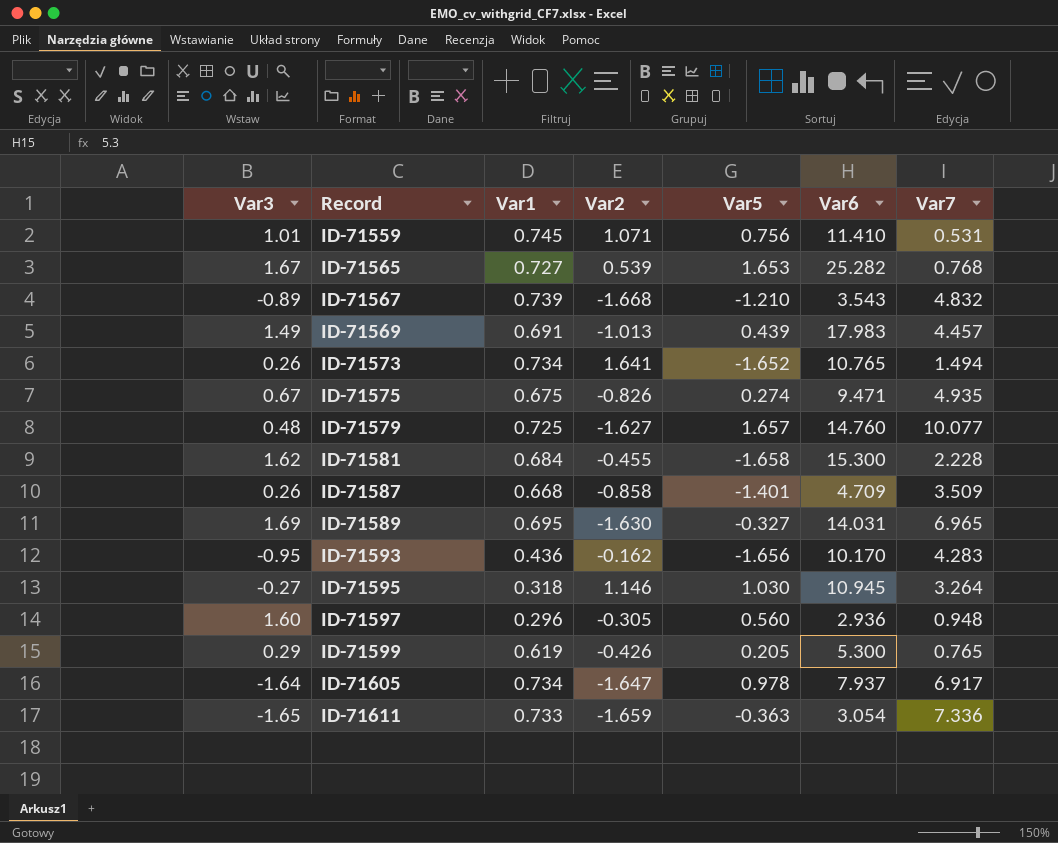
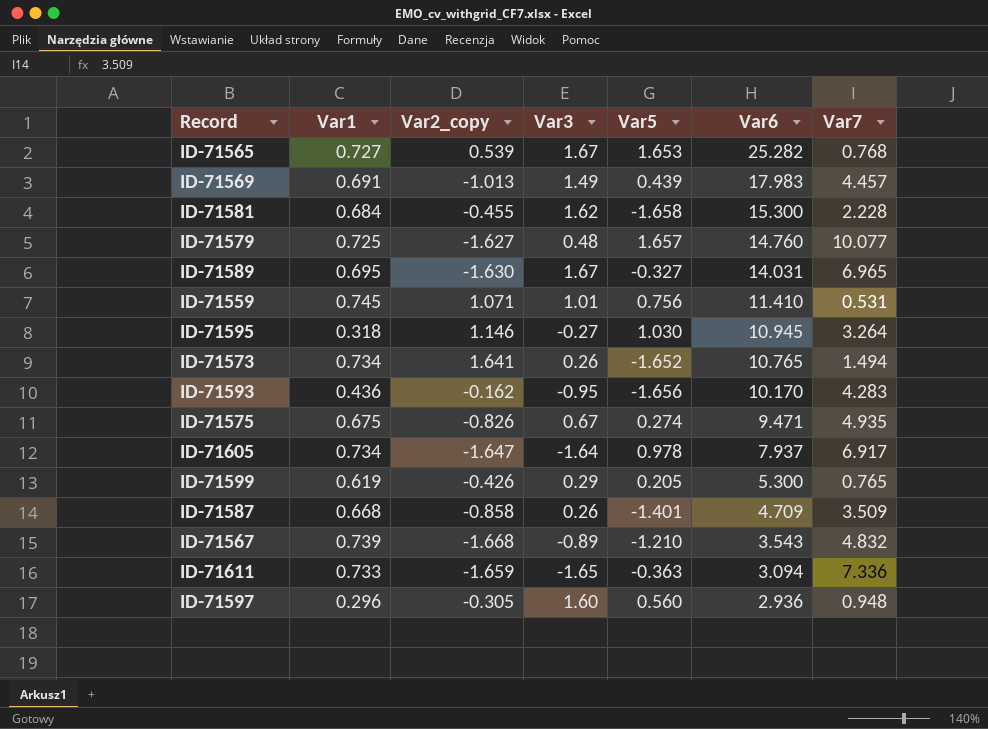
row order: Record ascending -> Var6 descending
column name: Var2 -> Var2_copy
column Var3 | position: 1 -> 4
ID-71589 | Var3: 1.69 -> 1.67
ID-71611 | Var6: 3.054 -> 3.094

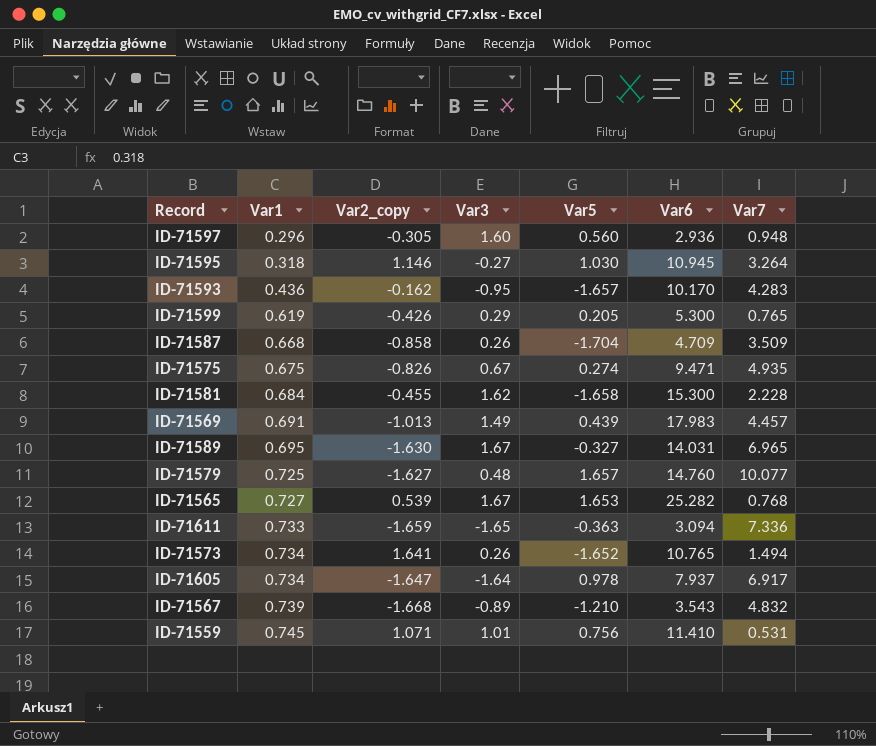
row order: Var6 descending -> Var1 ascending
ID-71593 | Var5: -1.656 -> -1.657
ID-71587 | Var5: -1.401 -> -1.704

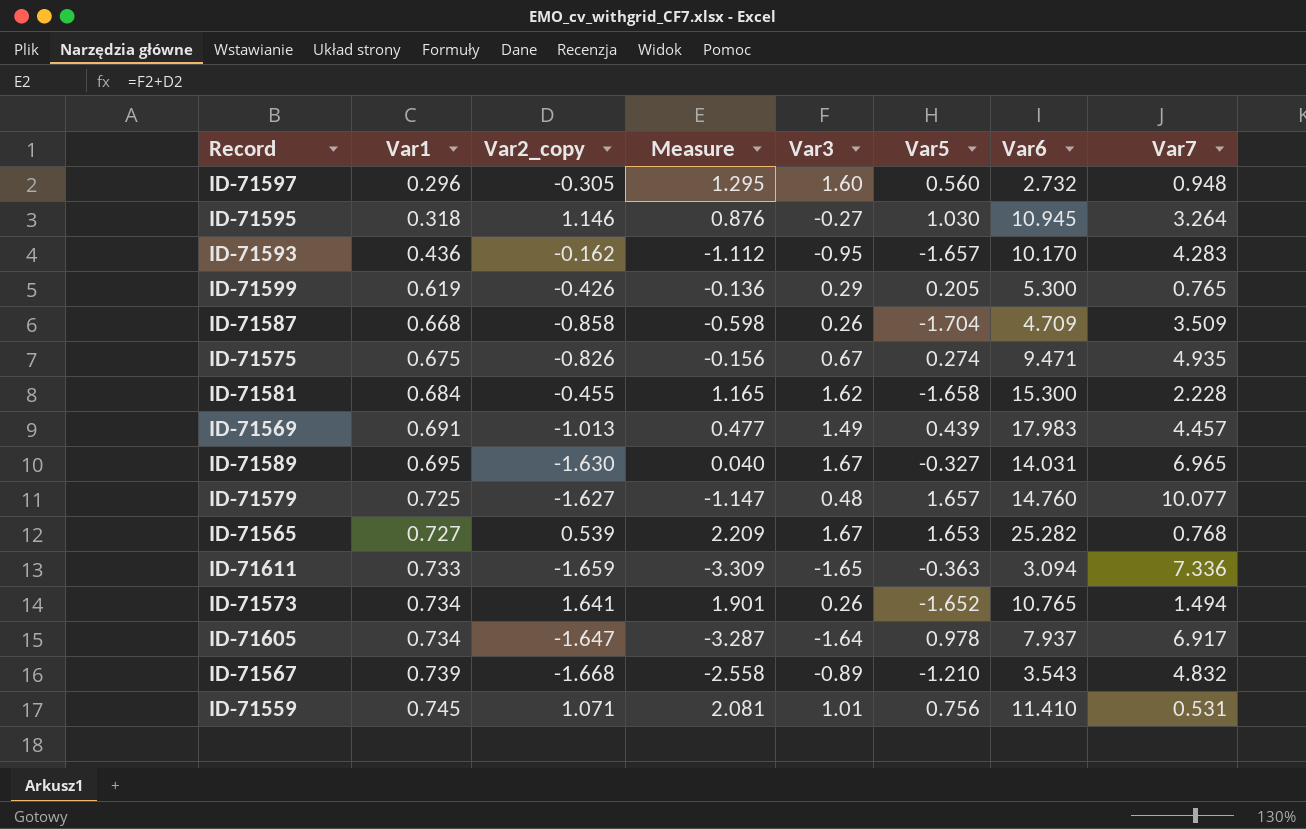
column Measure | formula: none -> [Var2_copy] + [Var3]
ID-71597 | Var6: 2.936 -> 2.732

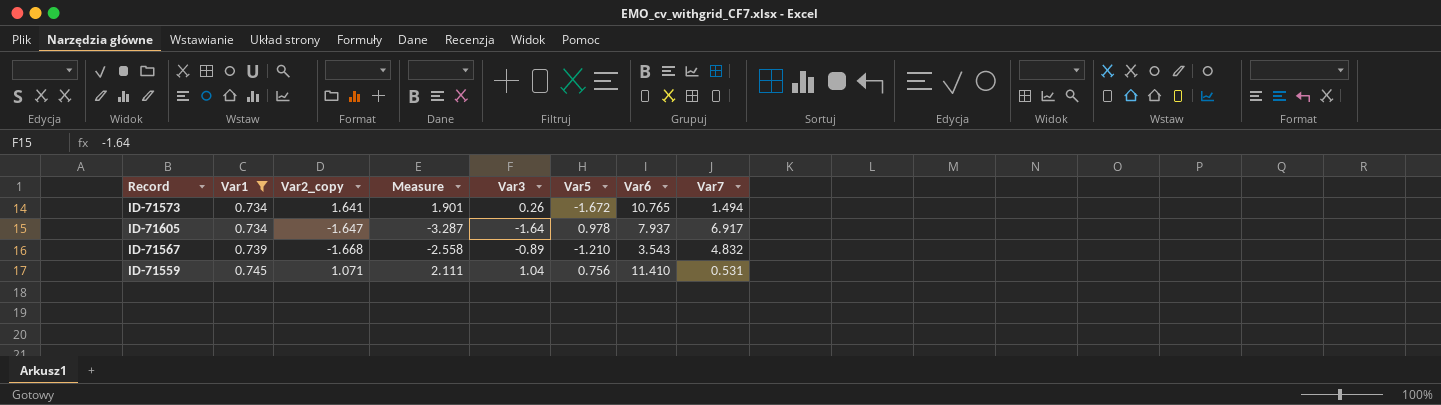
filter: none -> Var1 >= 0.734
ID-71573 | Var5: -1.652 -> -1.672
ID-71559 | Measure: 2.081 -> 2.111
ID-71559 | Var3: 1.01 -> 1.04

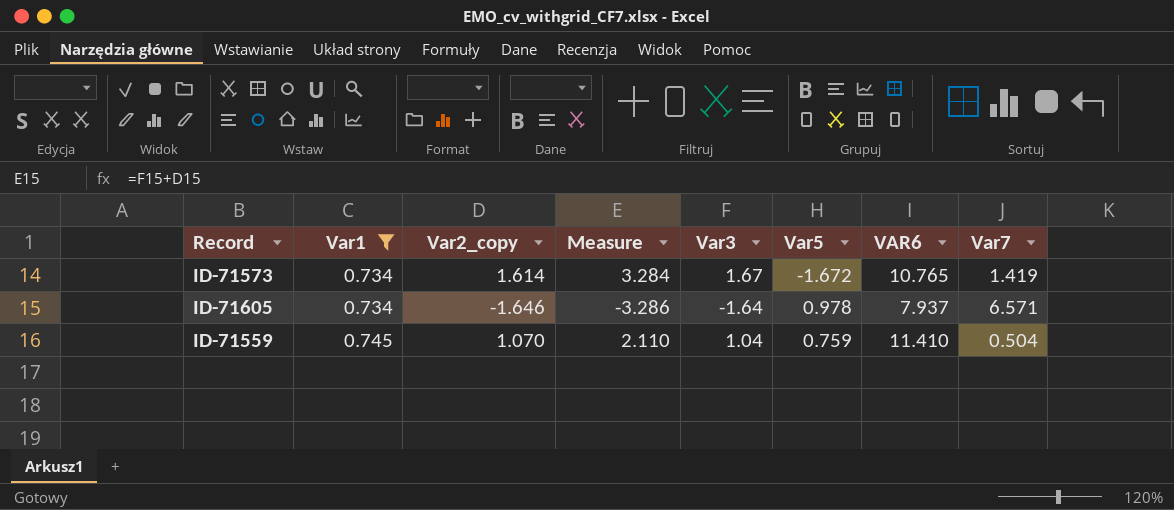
column name: Var6 -> VAR6
row ID-71567: 0.739 | -1.668 | -2.558 | -0.89 | -1.210 | 3.543 | 4.832 -> none
ID-71573 | Var2_copy: 1.641 -> 1.614
ID-71573 | Measure: 1.901 -> 3.284
ID-71573 | Var3: 0.26 -> 1.67
ID-71573 | Var7: 1.494 -> 1.419
ID-71605 | Var2_copy: -1.647 -> -1.646
ID-71605 | Measure: -3.287 -> -3.286
ID-71605 | Var7: 6.917 -> 6.571
ID-71559 | Var2_copy: 1.071 -> 1.070
ID-71559 | Measure: 2.111 -> 2.110
ID-71559 | Var5: 0.756 -> 0.759
ID-71559 | Var7: 0.531 -> 0.504

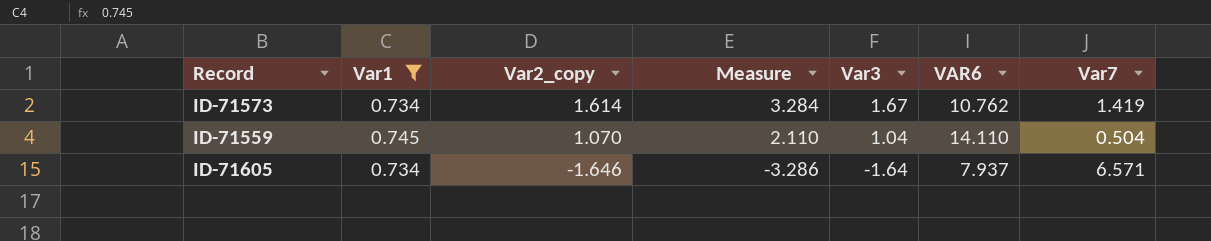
row order: Var1 ascending -> Var2_copy descending
column Var5 | position: 6 -> none
ID-71573 | VAR6: 10.765 -> 10.762
ID-71559 | VAR6: 11.410 -> 14.110

